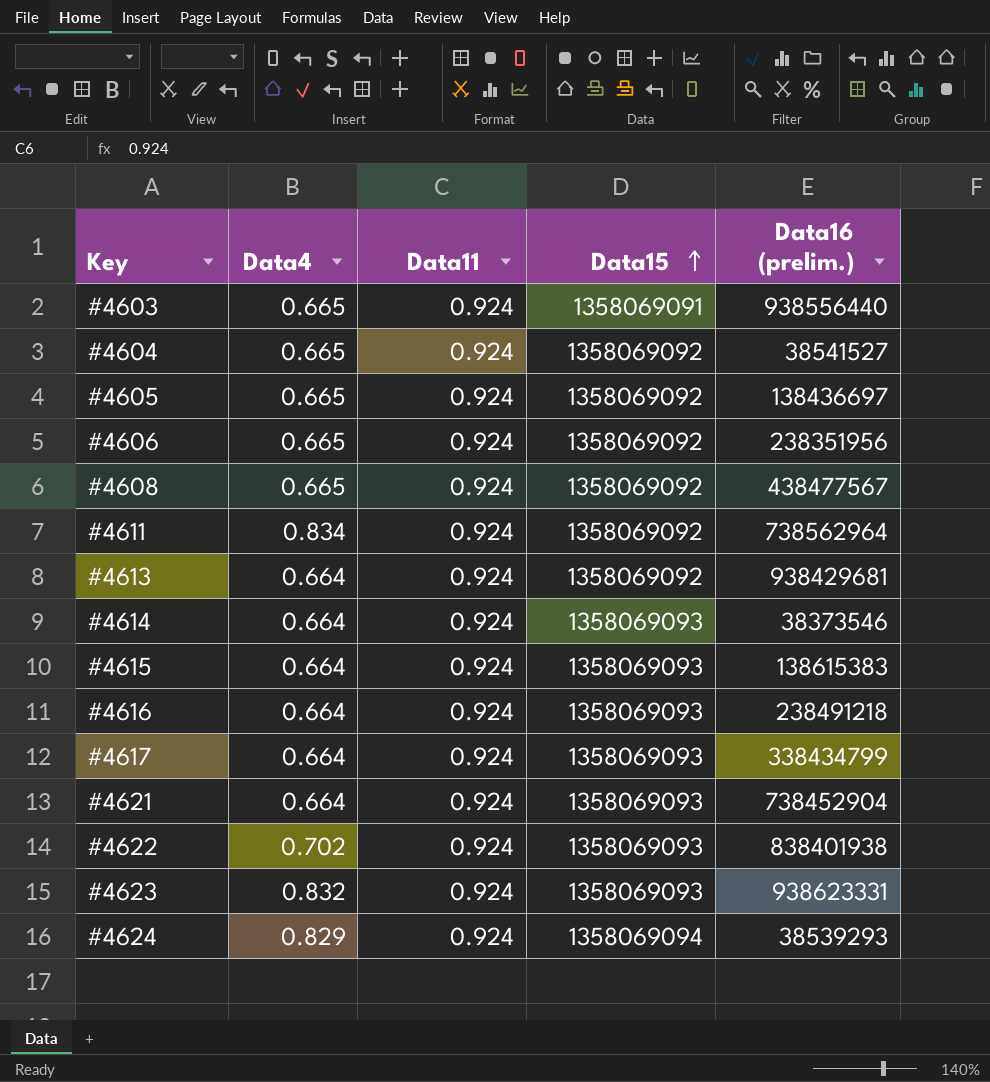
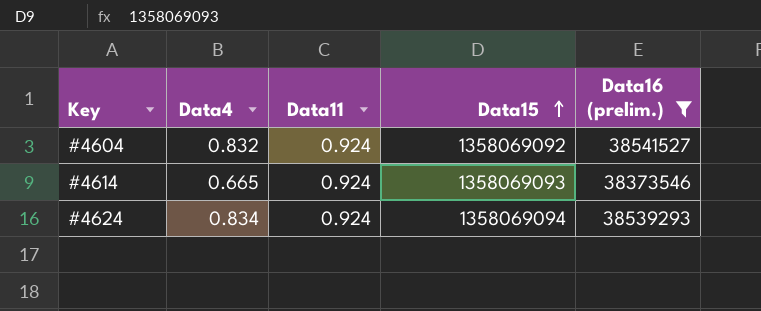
filter: none -> Data16 (prelim.) <= 38541527
#4604 | Data4: 0.665 -> 0.832
#4614 | Data4: 0.664 -> 0.665
#4624 | Data4: 0.829 -> 0.834

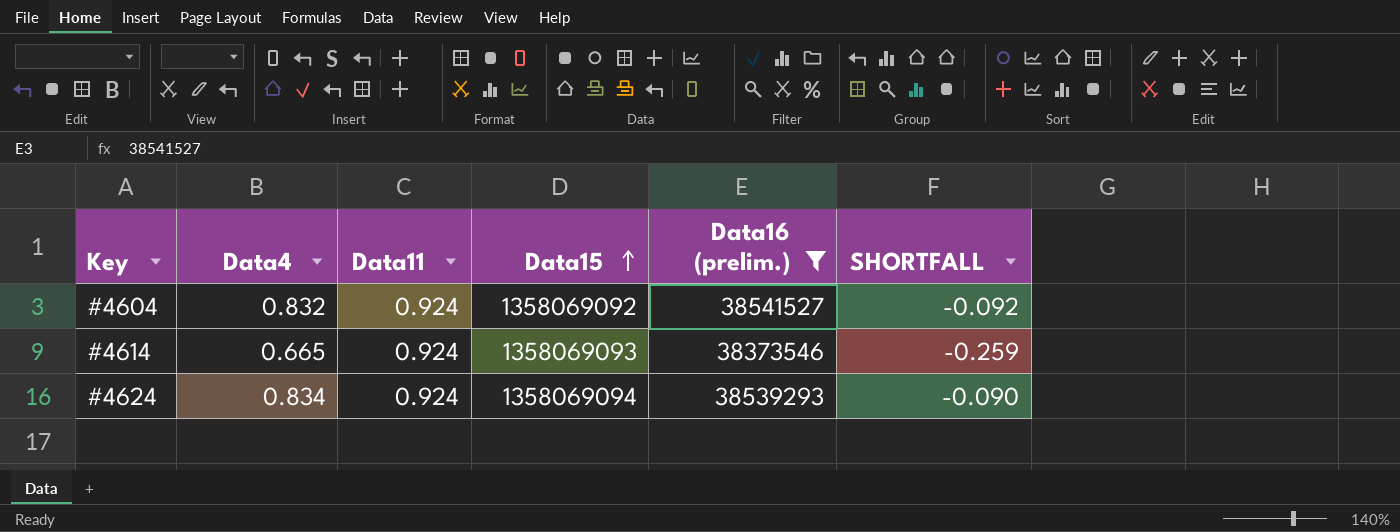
column SHORTFALL | formula: none -> [Data4] - [Data11]

